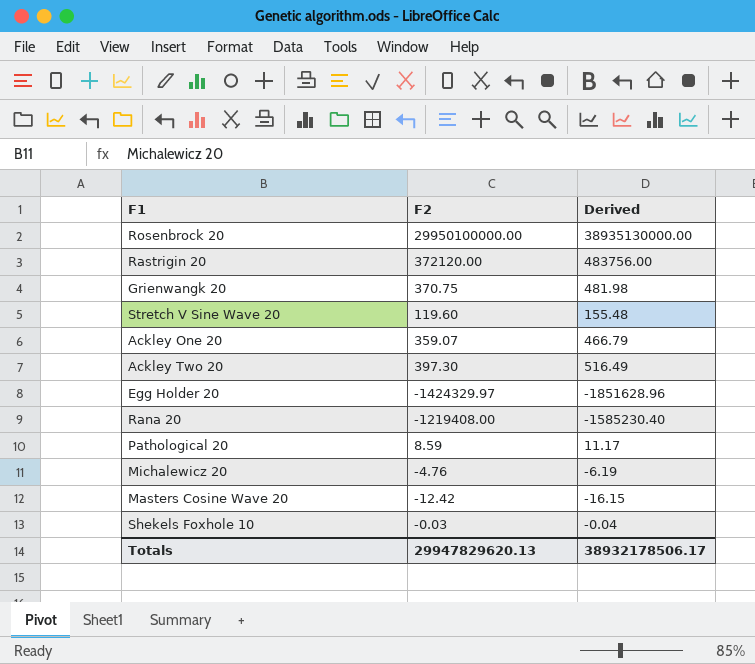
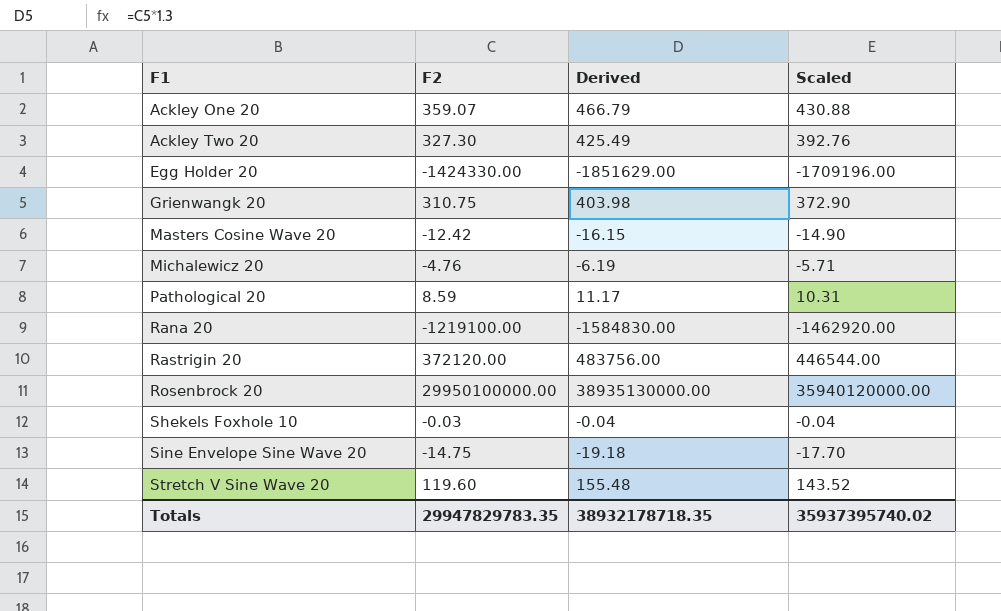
row order: none -> F1 ascending
column Scaled | formula: none -> [F2] * 1.2
Ackley Two 20 | F2: 397.30 -> 327.30
Ackley Two 20 | Derived: 516.49 -> 425.49
Egg Holder 20 | F2: -1424329.97 -> -1424330.00
Egg Holder 20 | Derived: -1851628.96 -> -1851629.00
Grienwangk 20 | F2: 370.75 -> 310.75
Grienwangk 20 | Derived: 481.98 -> 403.98
Rana 20 | F2: -1219408.00 -> -1219100.00
Rana 20 | Derived: -1585230.40 -> -1584830.00
row Sine Envelope Sine Wave 20: none -> -14.75 | -19.18 | -17.70
Totals | F2: 29947829620.13 -> 29947829783.35
Totals | Derived: 38932178506.17 -> 38932178718.35

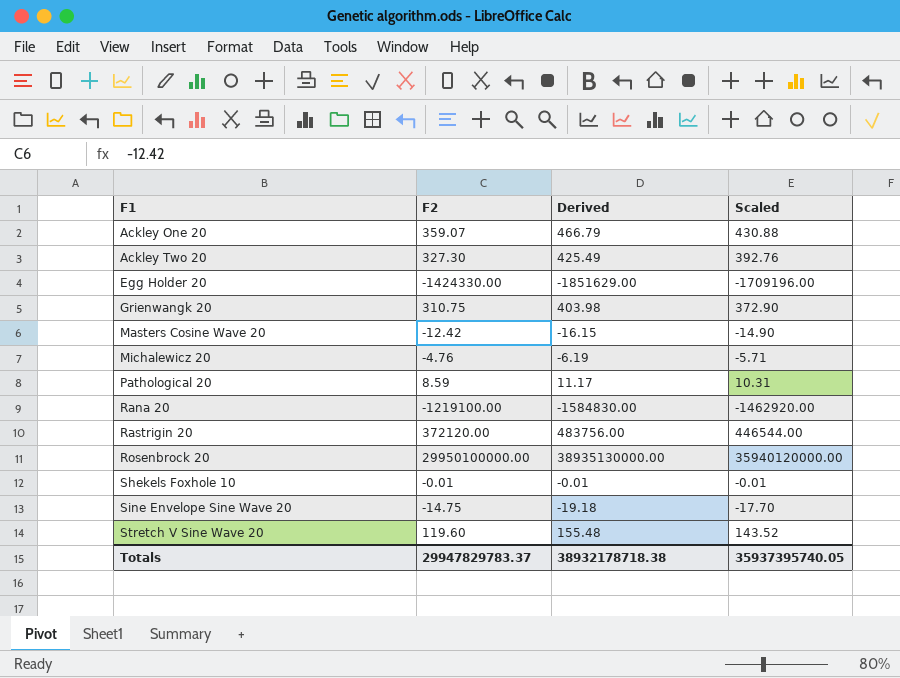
Shekels Foxhole 10 | F2: -0.03 -> -0.01
Shekels Foxhole 10 | Derived: -0.04 -> -0.01
Shekels Foxhole 10 | Scaled: -0.04 -> -0.01
Totals | F2: 29947829783.35 -> 29947829783.37
Totals | Derived: 38932178718.35 -> 38932178718.38
Totals | Scaled: 35937395740.02 -> 35937395740.05

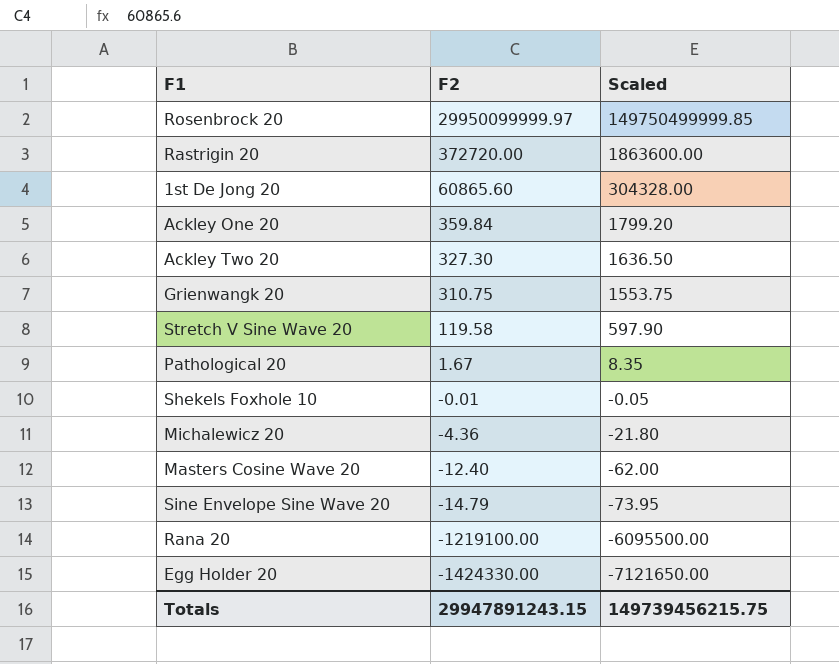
row order: F1 ascending -> F2 descending
column Derived | formula: [F2] * 1.3 -> none
column Scaled | formula: [F2] * 1.2 -> [F2] * 5
Rosenbrock 20 | F2: 29950100000.00 -> 29950099999.97
Rastrigin 20 | F2: 372120.00 -> 372720.00
row 1st De Jong 20: none -> 60865.60 | 304328.00
Ackley One 20 | F2: 359.07 -> 359.84
Stretch V Sine Wave 20 | F2: 119.60 -> 119.58
Pathological 20 | F2: 8.59 -> 1.67
Michalewicz 20 | F2: -4.76 -> -4.36
Masters Cosine Wave 20 | F2: -12.42 -> -12.40
Sine Envelope Sine Wave 20 | F2: -14.75 -> -14.79
Totals | F2: 29947829783.37 -> 29947891243.15
Totals | Scaled: 35937395740.05 -> 149739456215.75

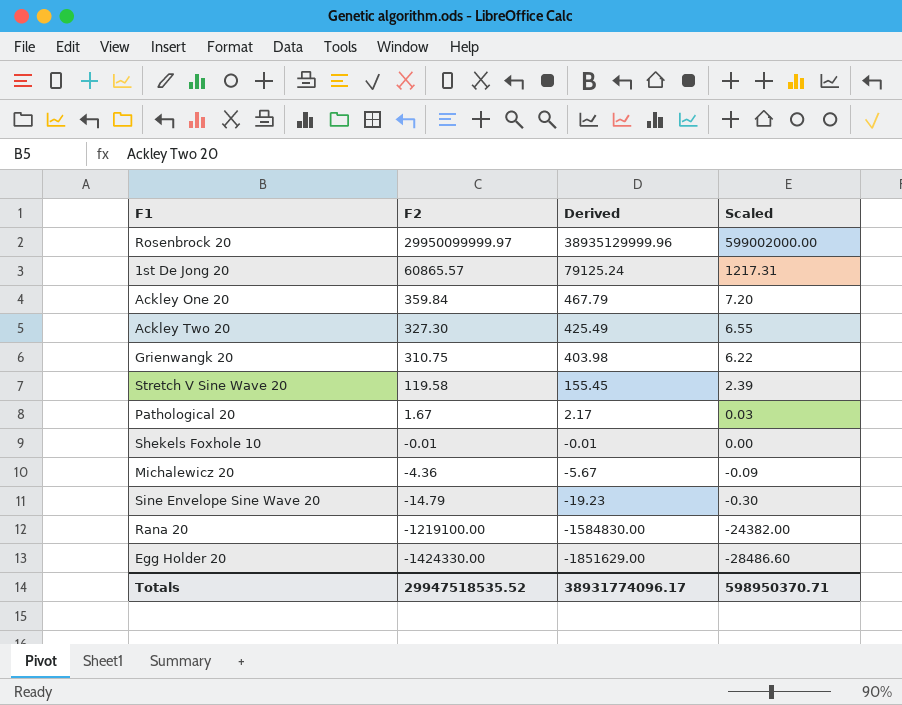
column Derived | formula: none -> [F2] * 1.3
column Scaled | formula: [F2] * 5 -> [F2] * 0.02
row Rastrigin 20: 372720.00 | 1863600.00 -> none
row Masters Cosine Wave 20: -12.40 | -62.00 -> none
1st De Jong 20 | F2: 60865.60 -> 60865.57
Totals | F2: 29947891243.15 -> 29947518535.52
Totals | Scaled: 149739456215.75 -> 598950370.71

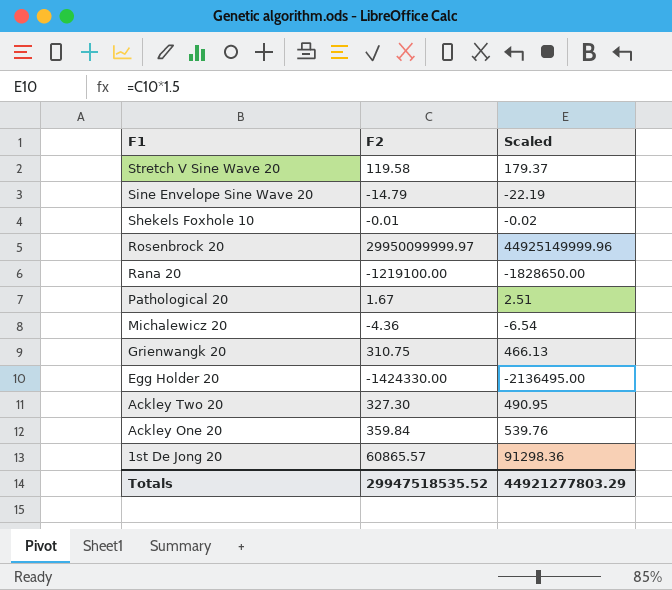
row order: F2 descending -> F1 descending
column Derived | formula: [F2] * 1.3 -> none
column Scaled | formula: [F2] * 0.02 -> [F2] * 1.5
Totals | Scaled: 598950370.71 -> 44921277803.29

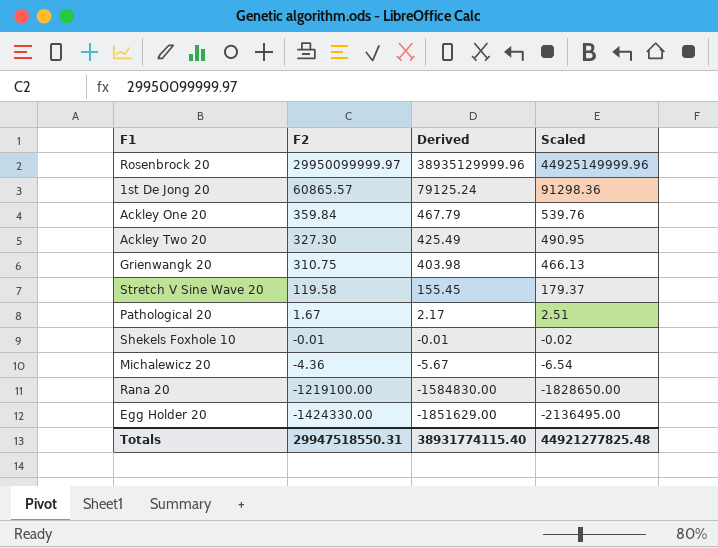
row order: F1 descending -> F2 descending
column Derived | formula: none -> [F2] * 1.3
row Sine Envelope Sine Wave 20: -14.79 | -22.19 -> none
Totals | F2: 29947518535.52 -> 29947518550.31
Totals | Scaled: 44921277803.29 -> 44921277825.48

